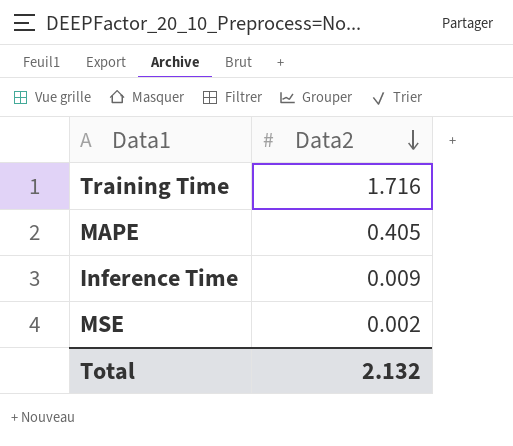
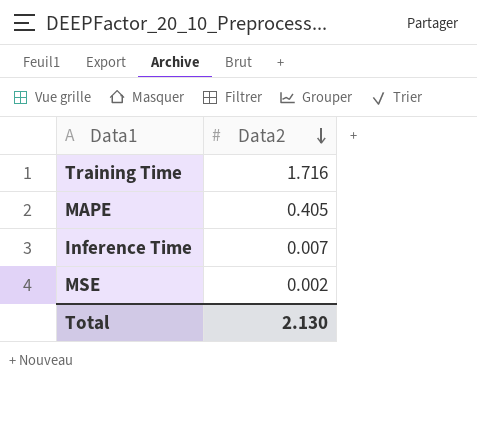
Inference Time | Data2: 0.009 -> 0.007
Total | Data2: 2.132 -> 2.130

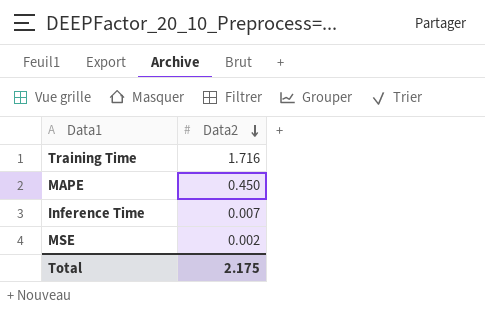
MAPE | Data2: 0.405 -> 0.450
Total | Data2: 2.130 -> 2.175

